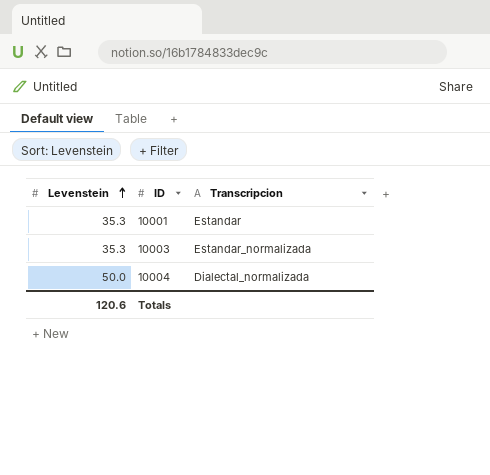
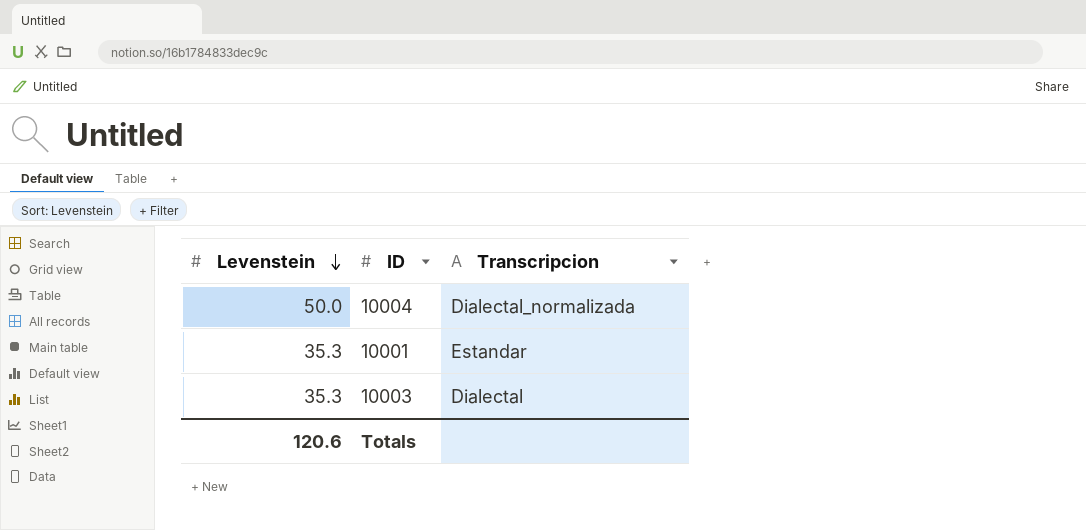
row order: Levenstein ascending -> Levenstein descending
10003 | Transcripcion: Estandar_normalizada -> Dialectal

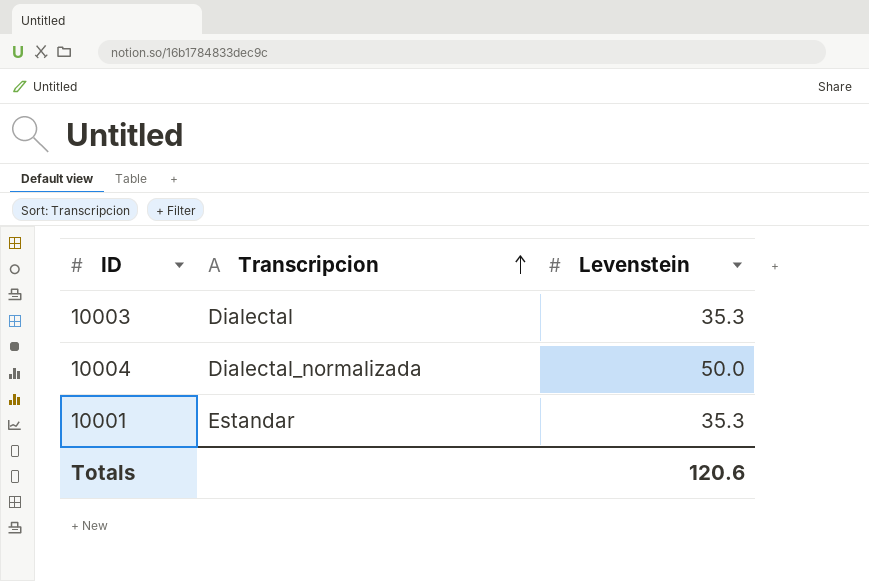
row order: Levenstein descending -> Transcripcion ascending
column Levenstein | position: 1 -> 3

